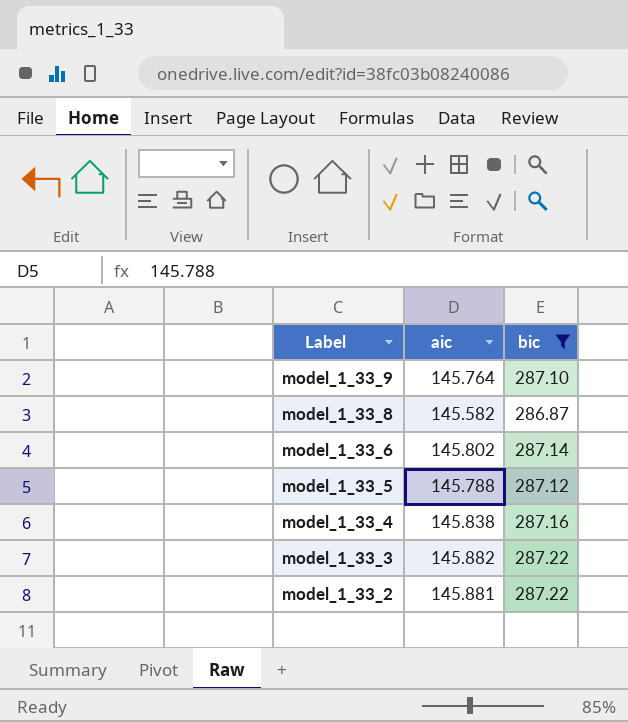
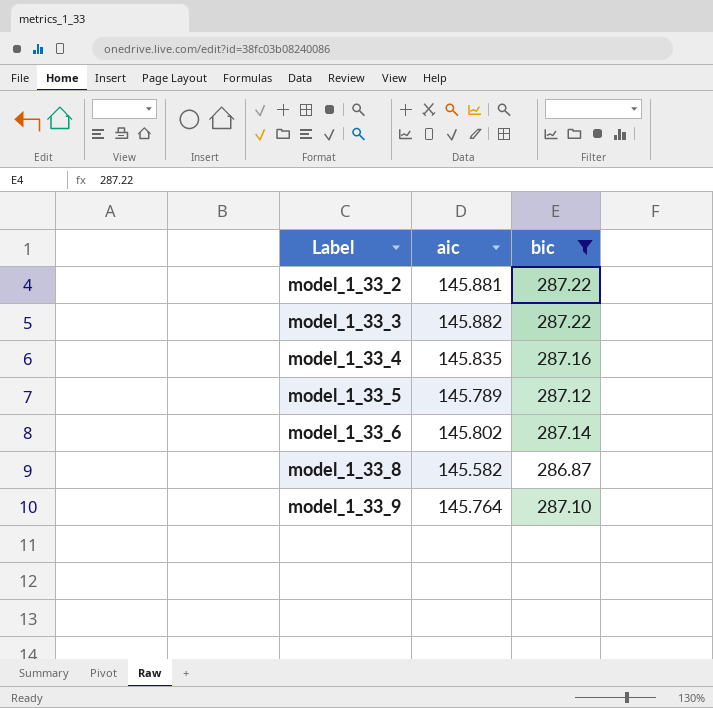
row order: Label descending -> Label ascending
model_1_33_4 | aic: 145.838 -> 145.835
model_1_33_5 | aic: 145.788 -> 145.789

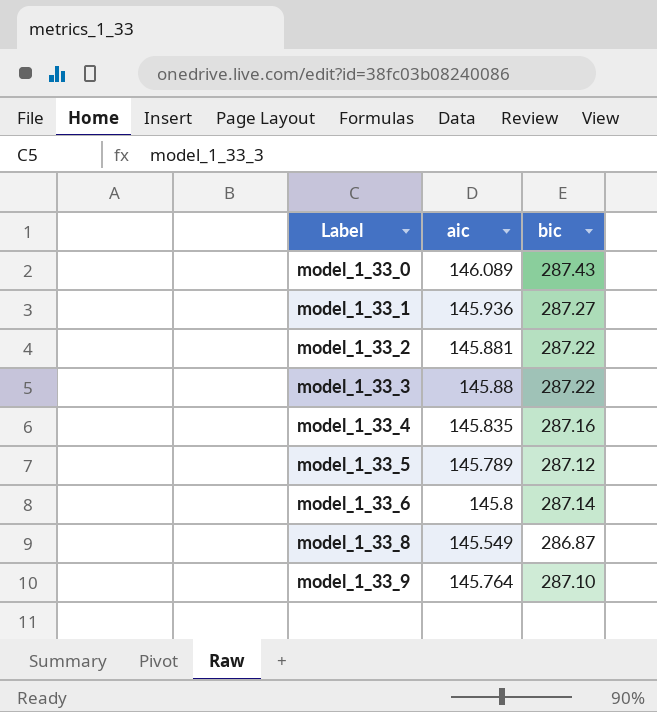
filter: bic <= 287.22 -> none
model_1_33_3 | aic: 145.882 -> 145.88
model_1_33_6 | aic: 145.802 -> 145.8
model_1_33_8 | aic: 145.582 -> 145.549

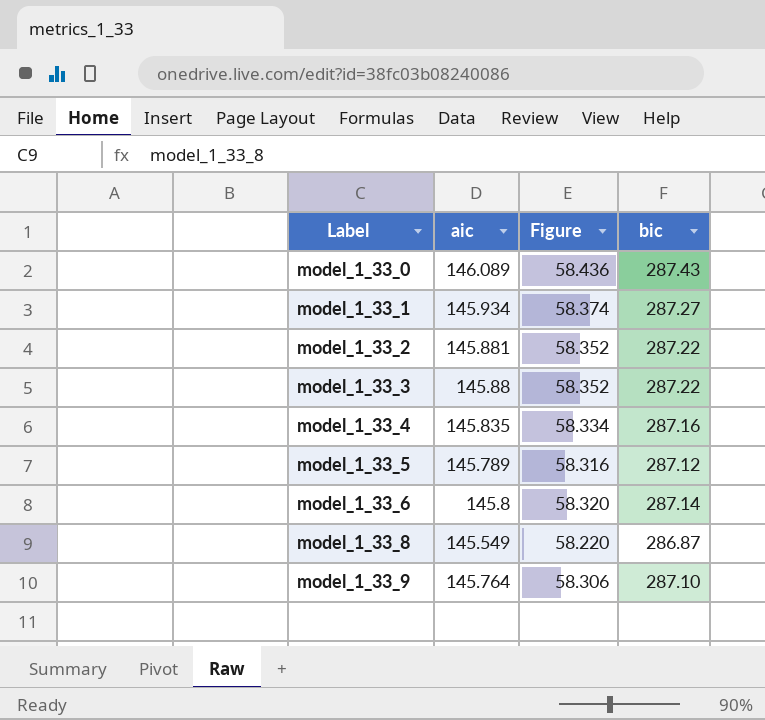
column Figure | formula: none -> [aic] * 0.4
model_1_33_1 | aic: 145.936 -> 145.934

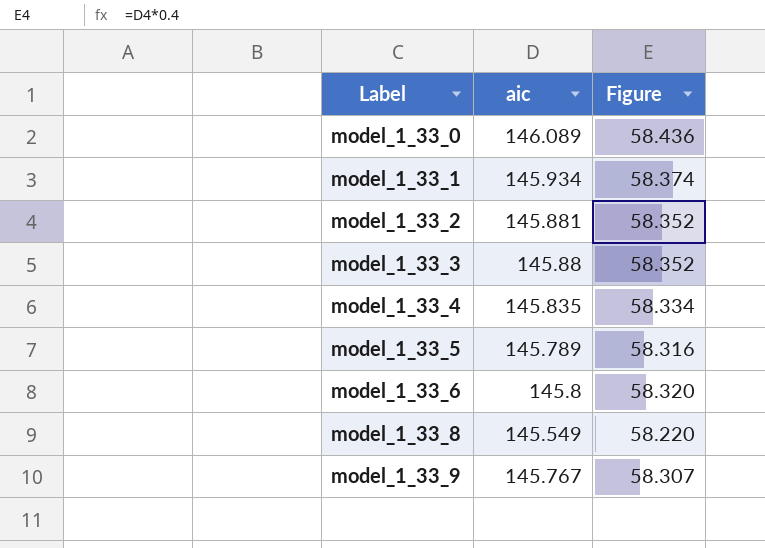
column bic | position: 4 -> none
model_1_33_9 | aic: 145.764 -> 145.767
model_1_33_9 | Figure: 58.306 -> 58.307

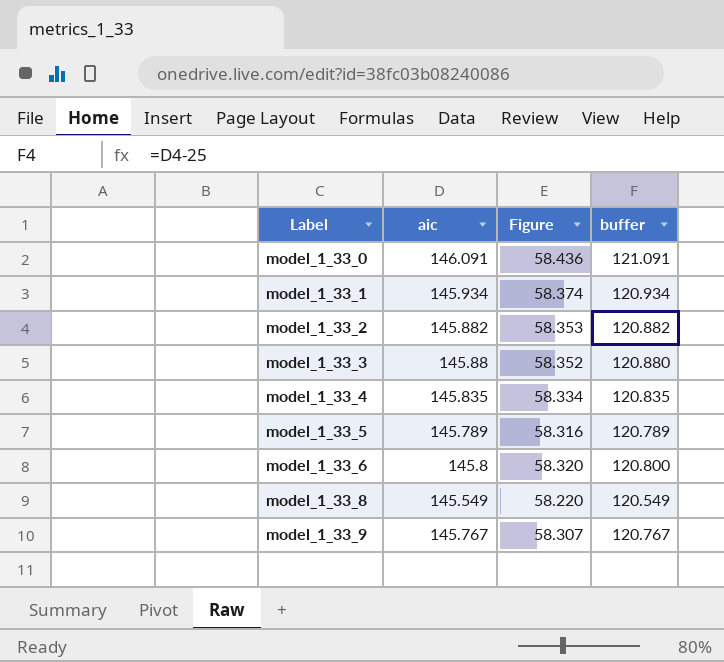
column buffer | formula: none -> [aic] - 25
model_1_33_0 | aic: 146.089 -> 146.091
model_1_33_2 | aic: 145.881 -> 145.882
model_1_33_2 | Figure: 58.352 -> 58.353

